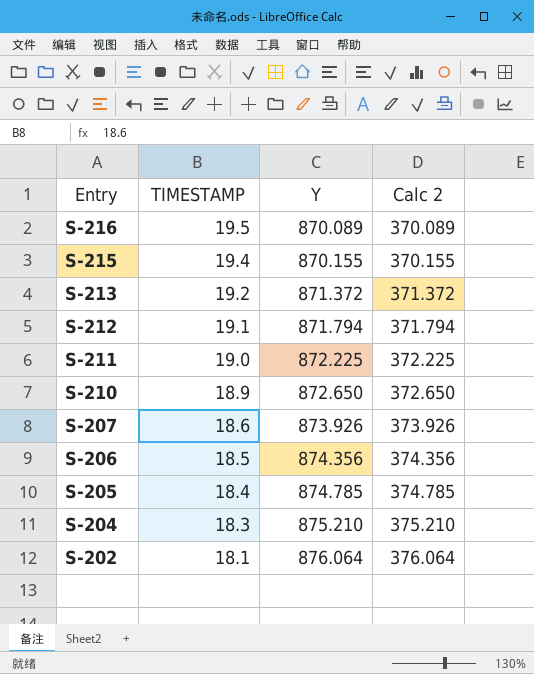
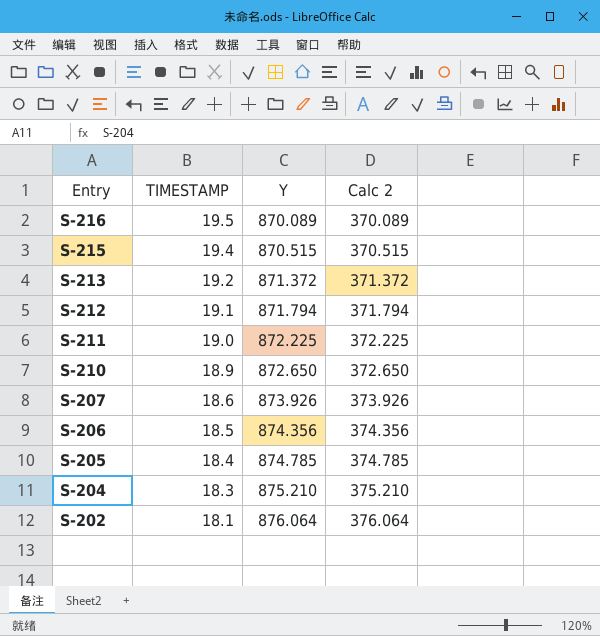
S-215 | Y: 870.155 -> 870.515
S-215 | Calc 2: 370.155 -> 370.515

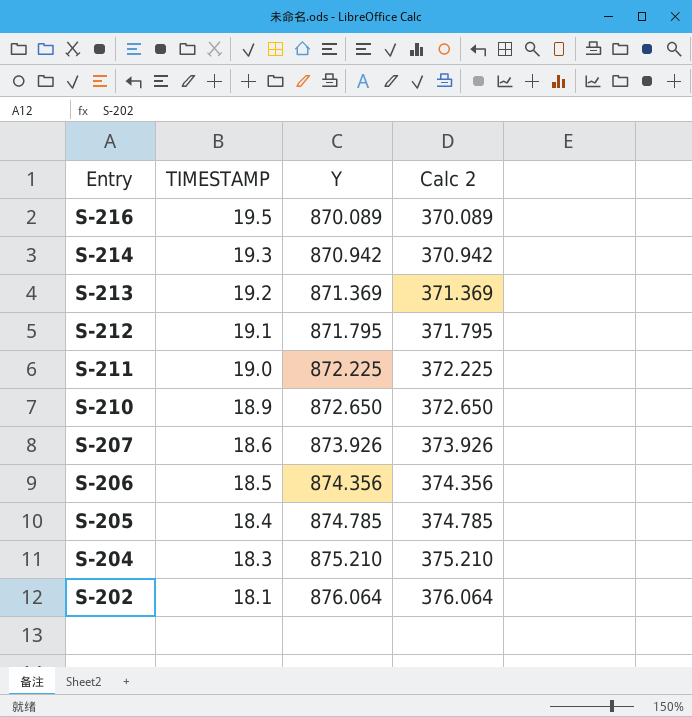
row S-215: 19.4 | 870.515 | 370.515 -> none
row S-214: none -> 19.3 | 870.942 | 370.942
S-213 | Y: 871.372 -> 871.369
S-213 | Calc 2: 371.372 -> 371.369
S-212 | Y: 871.794 -> 871.795
S-212 | Calc 2: 371.794 -> 371.795

